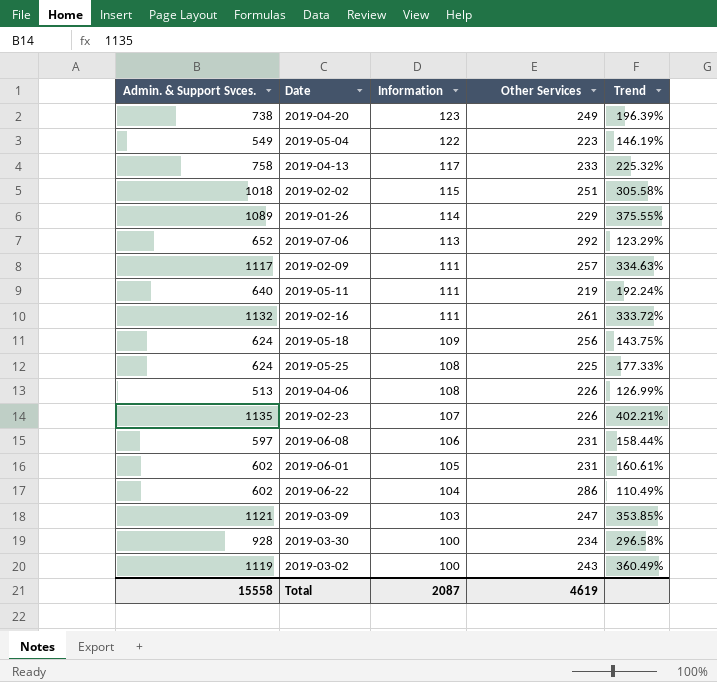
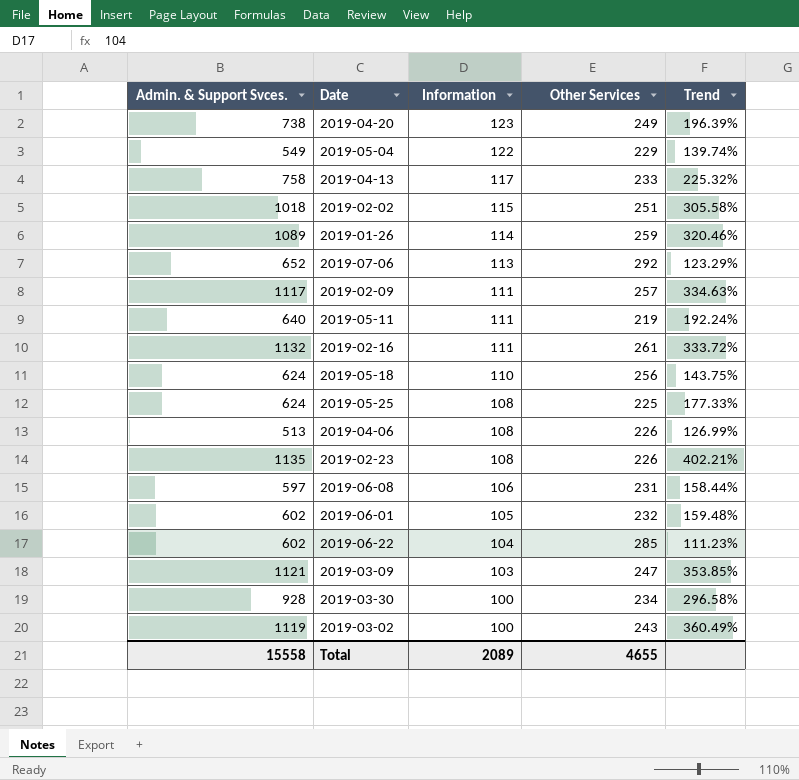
2019-05-04 | Other Services: 223 -> 229
2019-05-04 | Trend: 146.19% -> 139.74%
2019-01-26 | Other Services: 229 -> 259
2019-01-26 | Trend: 375.55% -> 320.46%
2019-05-18 | Information: 109 -> 110
2019-02-23 | Information: 107 -> 108
2019-06-01 | Other Services: 231 -> 232
2019-06-01 | Trend: 160.61% -> 159.48%
2019-06-22 | Other Services: 286 -> 285
2019-06-22 | Trend: 110.49% -> 111.23%
Total | Information: 2087 -> 2089
Total | Other Services: 4619 -> 4655

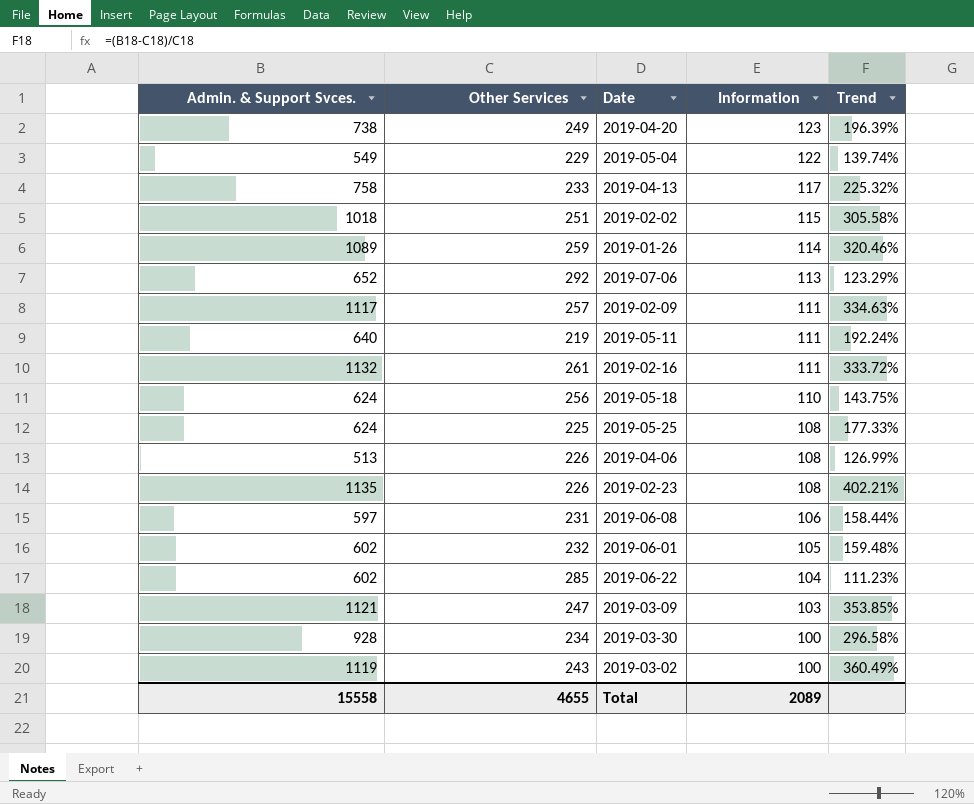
column Other Services | position: 4 -> 2

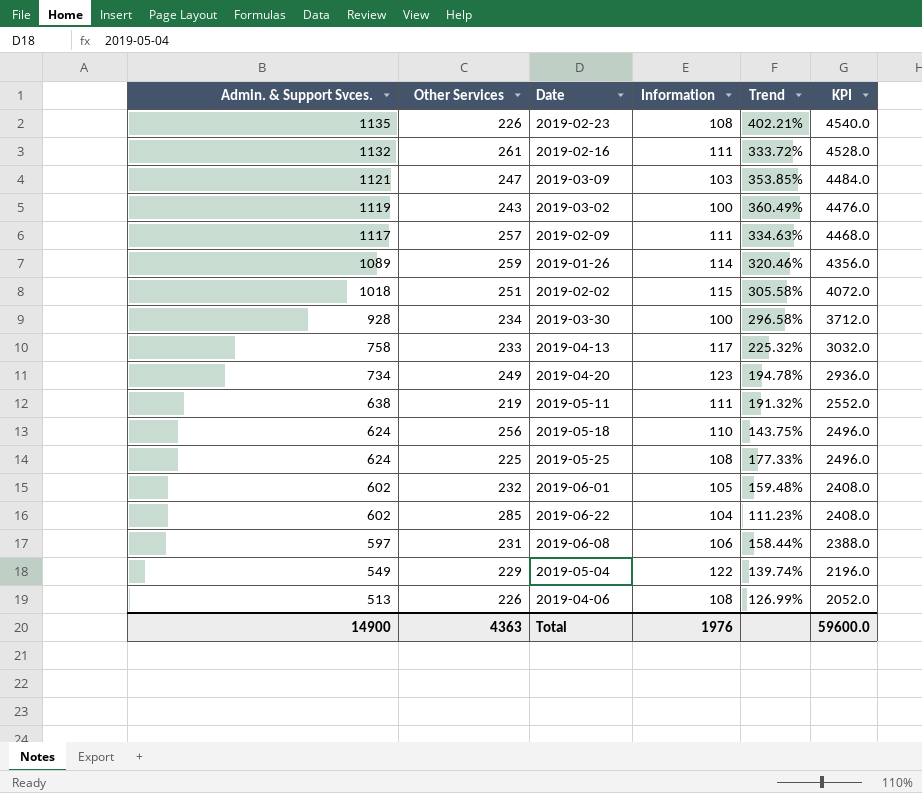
row order: Information descending -> Admin. & Support Svces. descending
column KPI | formula: none -> [Admin. & Support Svces.] * 4
row 2019-07-06: 652 | 292 | 113 | 123.29% -> none
2019-04-20 | Admin. & Support Svces.: 738 -> 734
2019-04-20 | Trend: 196.39% -> 194.78%
2019-05-11 | Admin. & Support Svces.: 640 -> 638
2019-05-11 | Trend: 192.24% -> 191.32%
Total | Admin. & Support Svces.: 15558 -> 14900
Total | Other Services: 4655 -> 4363
Total | Information: 2089 -> 1976

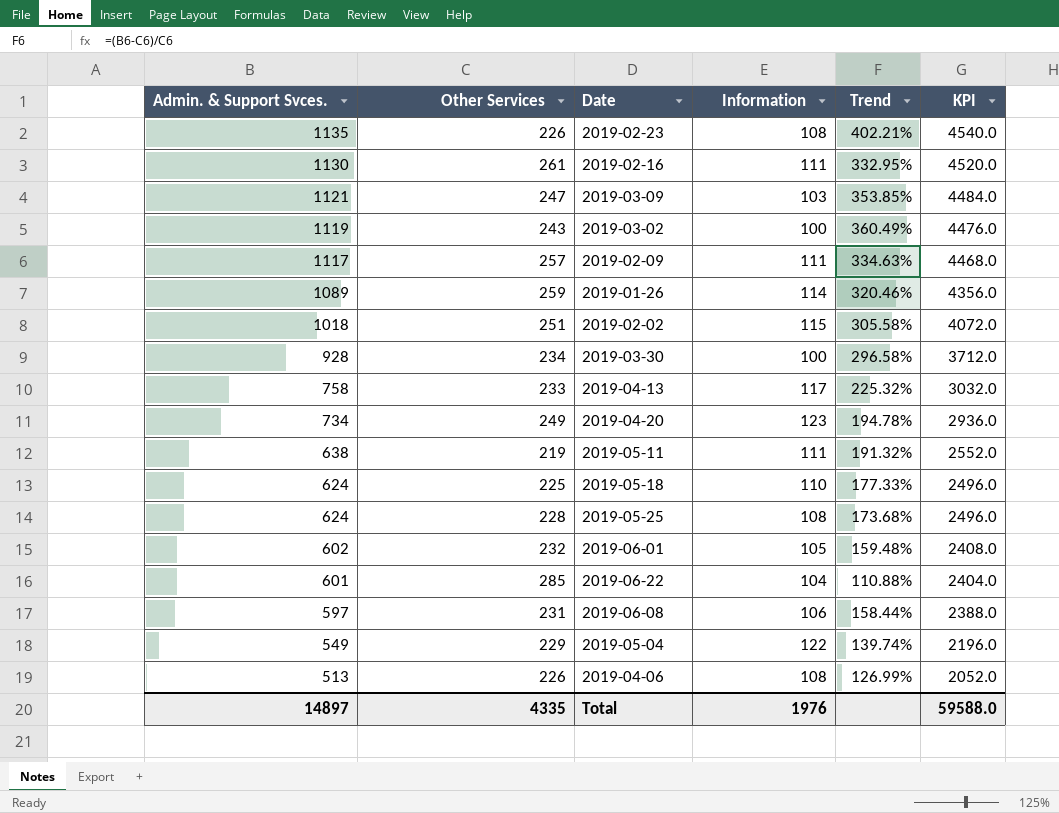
2019-02-16 | Admin. & Support Svces.: 1132 -> 1130
2019-02-16 | Trend: 333.72% -> 332.95%
2019-02-16 | KPI: 4528.0 -> 4520.0
2019-05-18 | Other Services: 256 -> 225
2019-05-18 | Trend: 143.75% -> 177.33%
2019-05-25 | Other Services: 225 -> 228
2019-05-25 | Trend: 177.33% -> 173.68%
2019-06-22 | Admin. & Support Svces.: 602 -> 601
2019-06-22 | Trend: 111.23% -> 110.88%
2019-06-22 | KPI: 2408.0 -> 2404.0
Total | Admin. & Support Svces.: 14900 -> 14897
Total | Other Services: 4363 -> 4335
Total | KPI: 59600.0 -> 59588.0

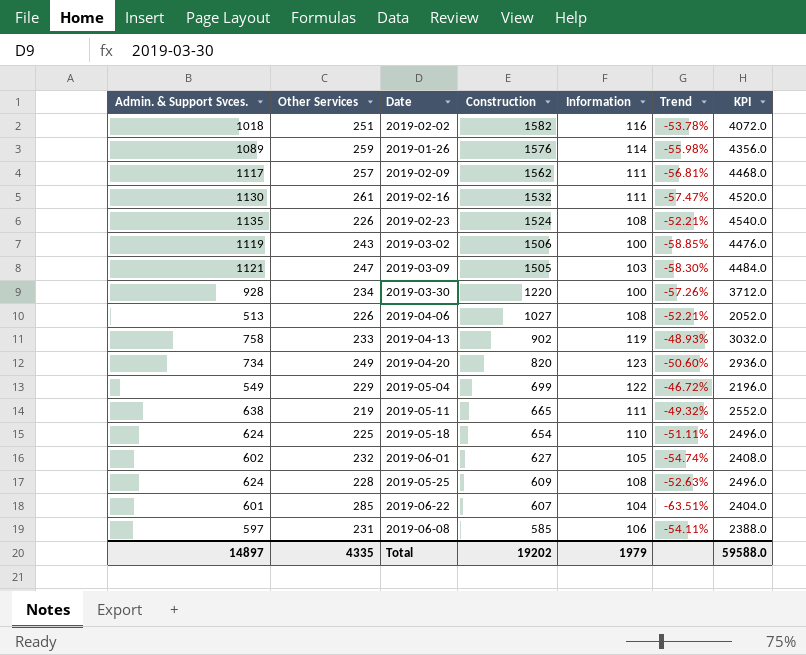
row order: Admin. & Support Svces. descending -> Construction descending
column Construction | position: none -> 4
column Trend | formula: ([Admin. & Support Svces.] - [Other Services]) / [Other Services] -> ([Information] - [Other Services]) / [Other Services]
2019-02-02 | Information: 115 -> 116
2019-04-13 | Information: 117 -> 119
Total | Information: 1976 -> 1979

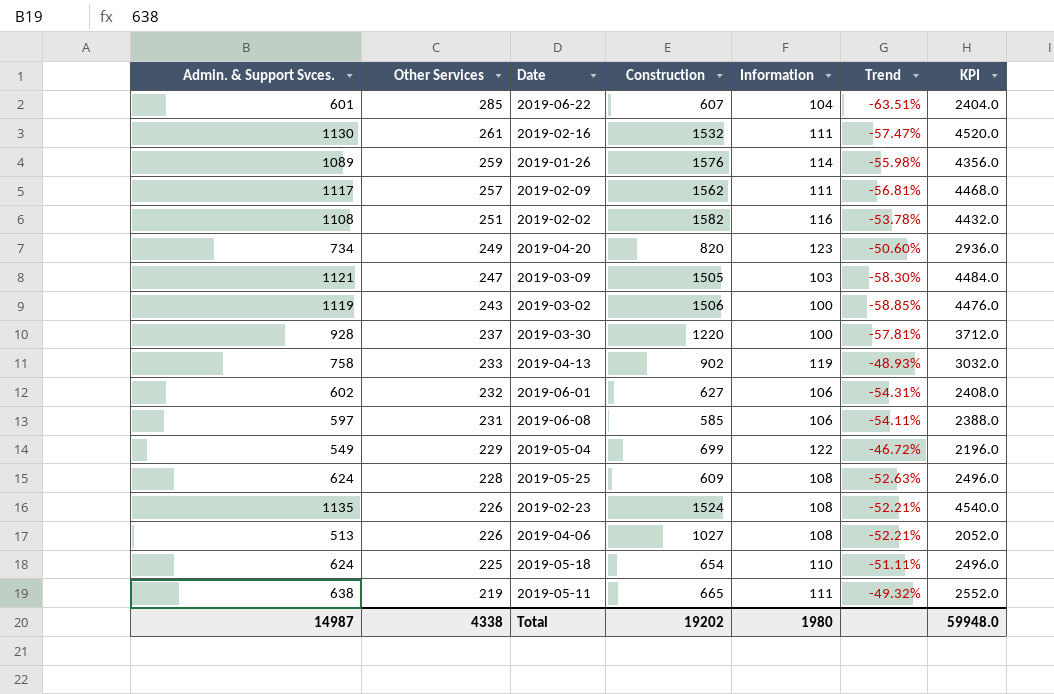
row order: Construction descending -> Other Services descending
2019-02-02 | Admin. & Support Svces.: 1018 -> 1108
2019-02-02 | KPI: 4072.0 -> 4432.0
2019-03-30 | Other Services: 234 -> 237
2019-03-30 | Trend: -57.26% -> -57.81%
2019-06-01 | Information: 105 -> 106
2019-06-01 | Trend: -54.74% -> -54.31%
Total | Admin. & Support Svces.: 14897 -> 14987
Total | Other Services: 4335 -> 4338
Total | Information: 1979 -> 1980
Total | KPI: 59588.0 -> 59948.0

